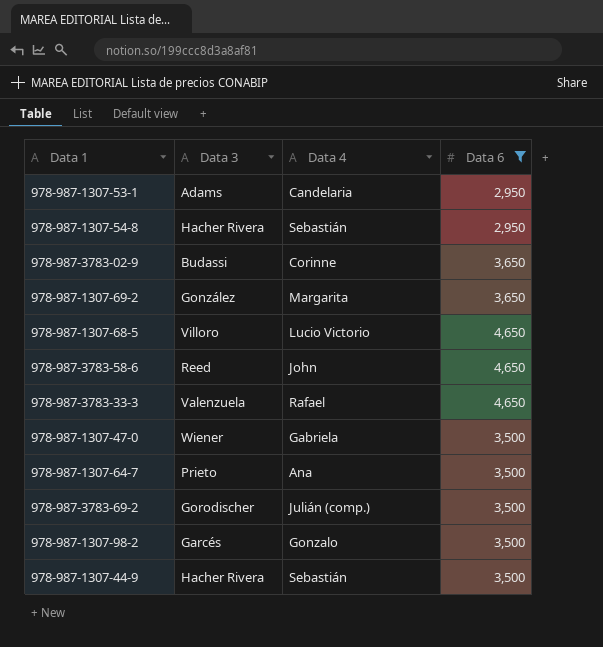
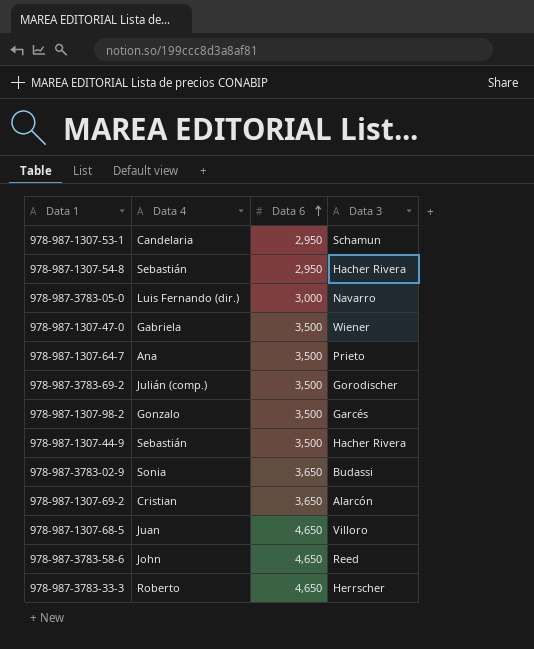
filter: Data 6 != 3,000 -> none
row order: none -> Data 6 ascending
column Data 3 | position: 2 -> 4
978-987-1307-53-1 | Data 3: Adams -> Schamun
978-987-3783-02-9 | Data 4: Corinne -> Sonia
978-987-1307-69-2 | Data 4: Margarita -> Cristian
978-987-1307-69-2 | Data 3: González -> Alarcón
978-987-1307-68-5 | Data 4: Lucio Victorio -> Juan
978-987-3783-33-3 | Data 4: Rafael -> Roberto
978-987-3783-33-3 | Data 3: Valenzuela -> Herrscher

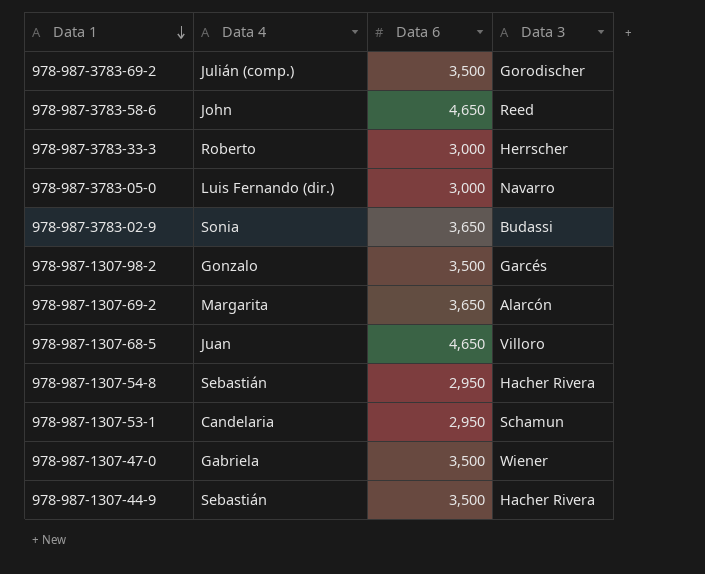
row order: Data 6 ascending -> Data 1 descending
row 978-987-1307-64-7: Ana | 3,500 | Prieto -> none
978-987-3783-33-3 | Data 6: 4,650 -> 3,000
978-987-1307-69-2 | Data 4: Cristian -> Margarita

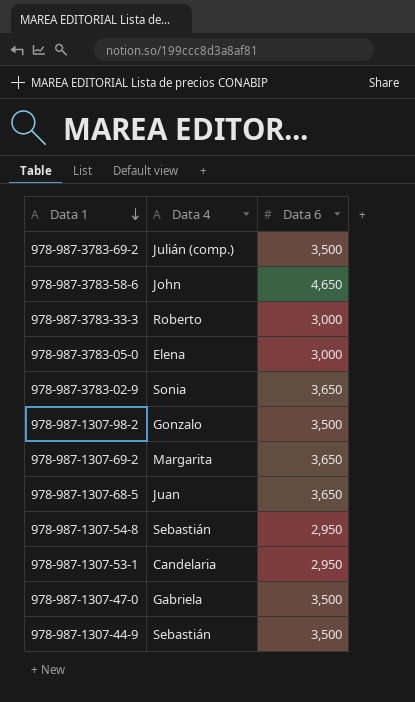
column Data 3 | position: 4 -> none
978-987-3783-05-0 | Data 4: Luis Fernando (dir.) -> Elena
978-987-1307-68-5 | Data 6: 4,650 -> 3,650

